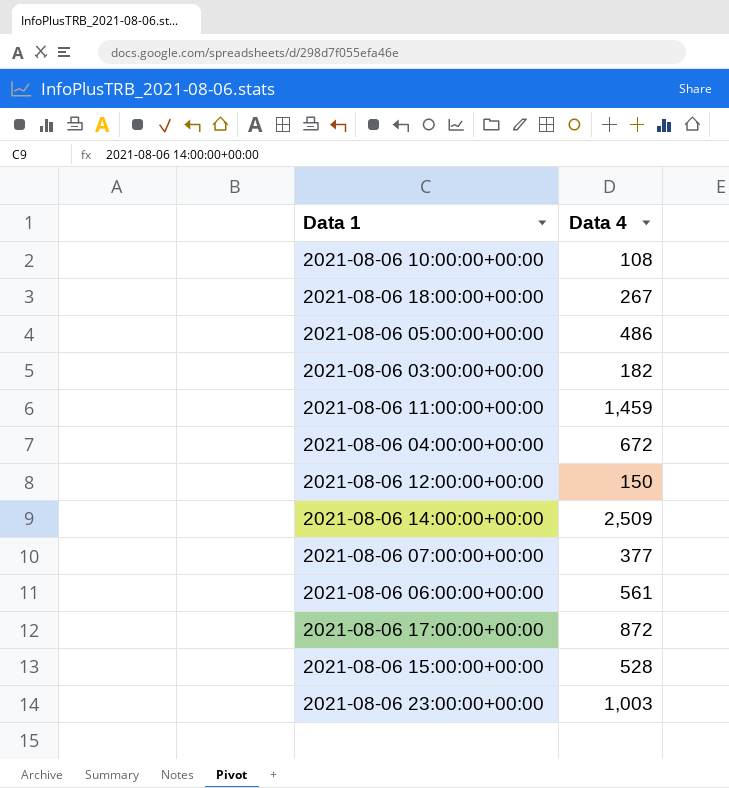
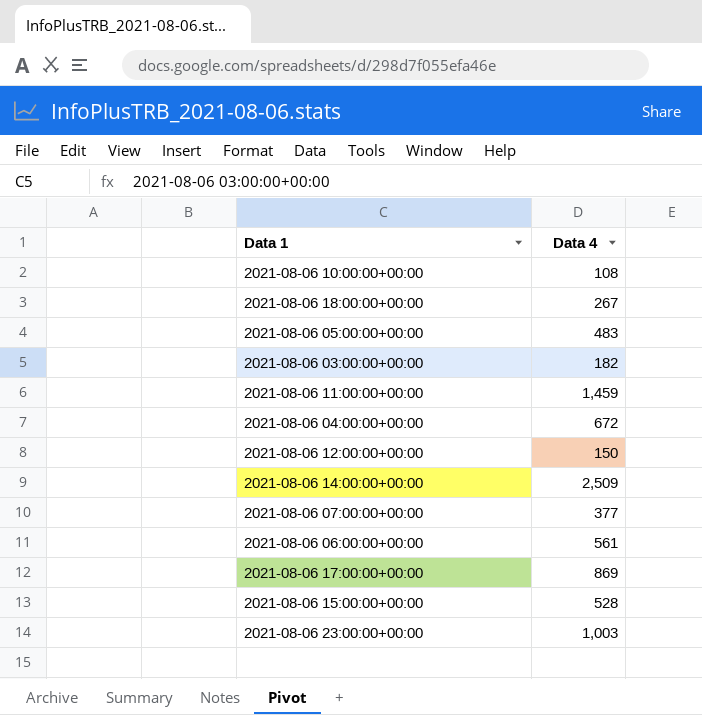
2021-08-06 05:00:00+00:00 | Data 4: 486 -> 483
2021-08-06 17:00:00+00:00 | Data 4: 872 -> 869

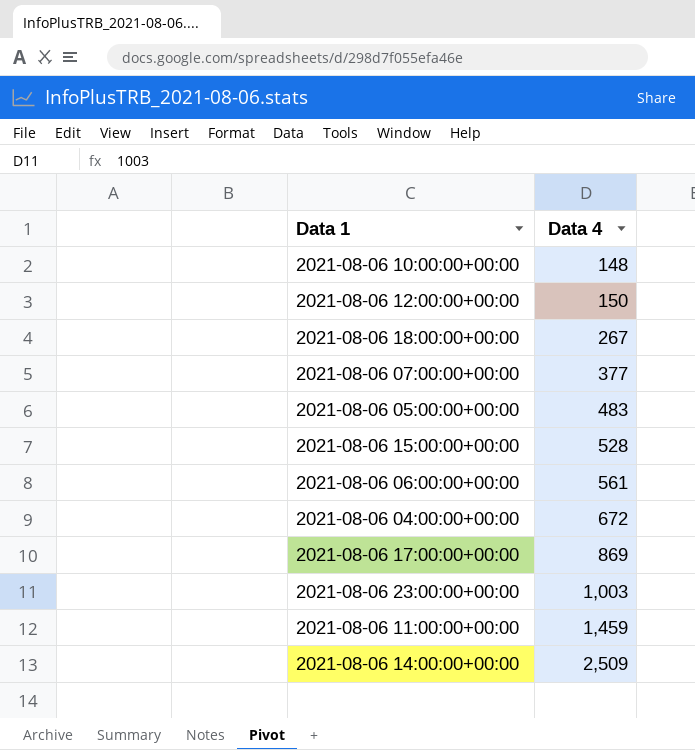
row order: none -> Data 4 ascending
row 2021-08-06 03:00:00+00:00: 182 -> none
2021-08-06 10:00:00+00:00 | Data 4: 108 -> 148

